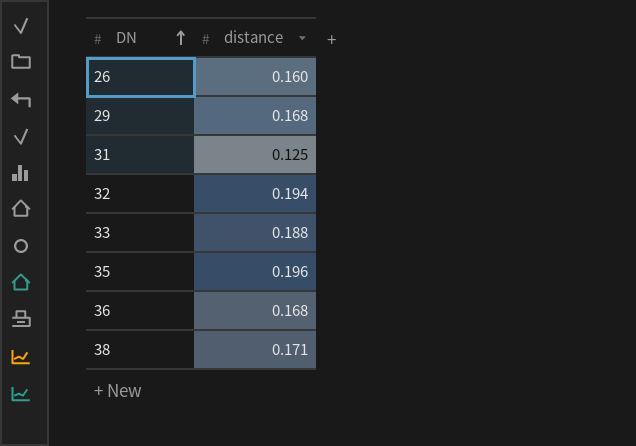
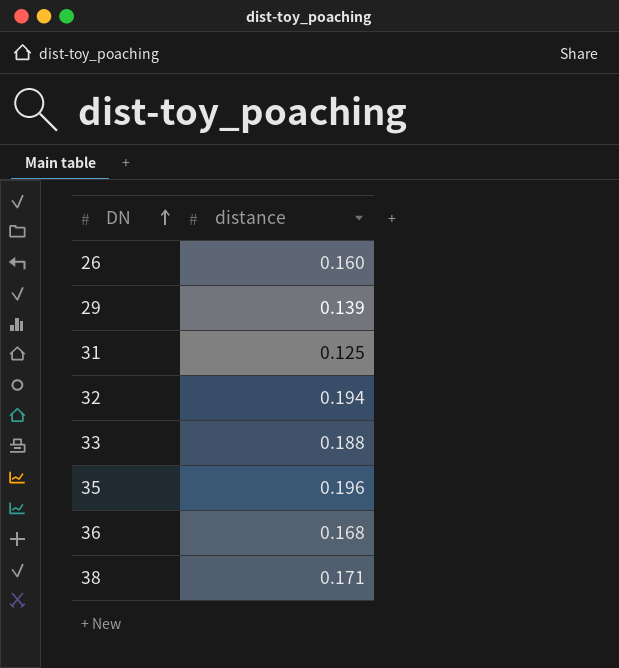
29 | distance: 0.168 -> 0.139

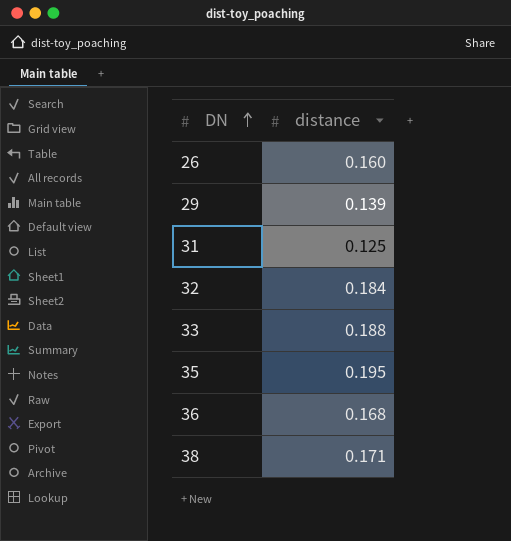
32 | distance: 0.194 -> 0.184
35 | distance: 0.196 -> 0.195

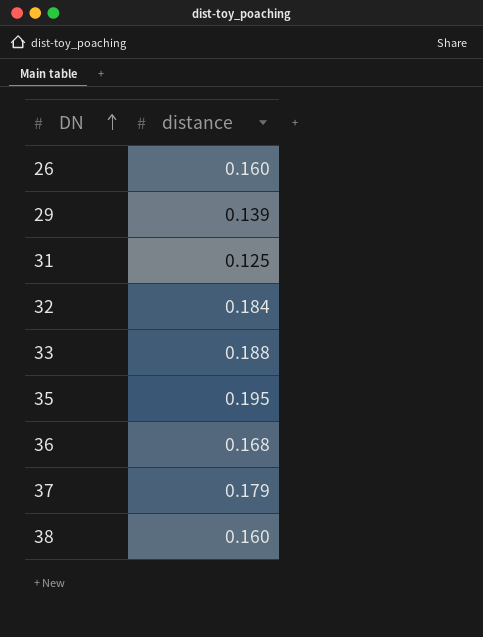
row 37: none -> 0.179
38 | distance: 0.171 -> 0.160

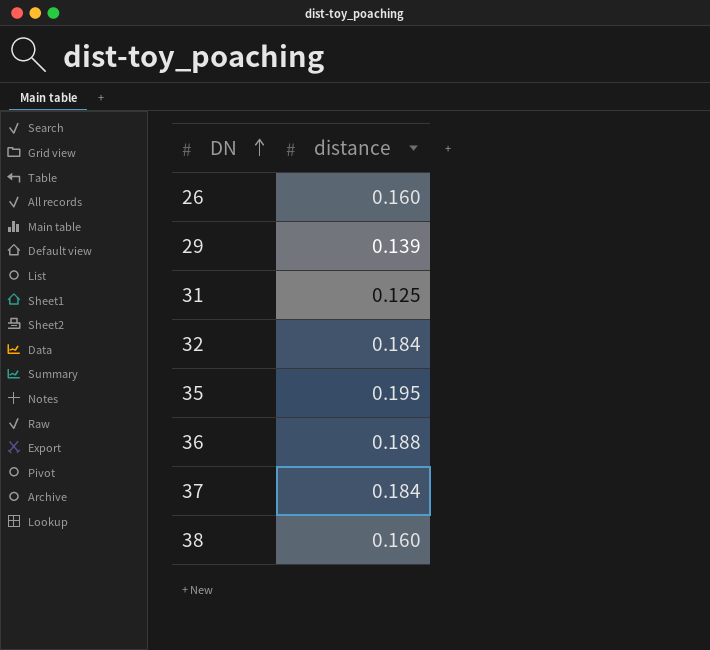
row 33: 0.188 -> none
36 | distance: 0.168 -> 0.188
37 | distance: 0.179 -> 0.184

